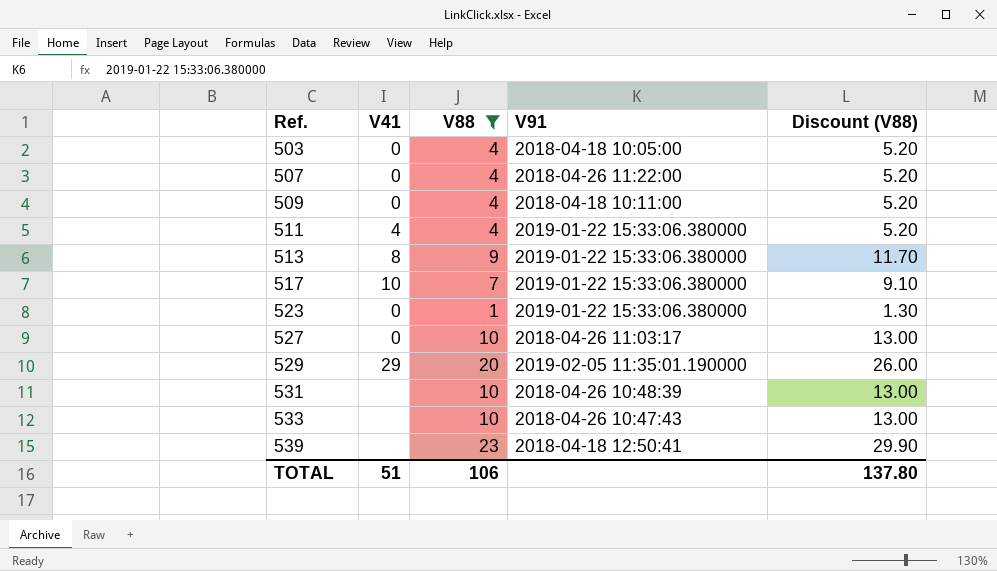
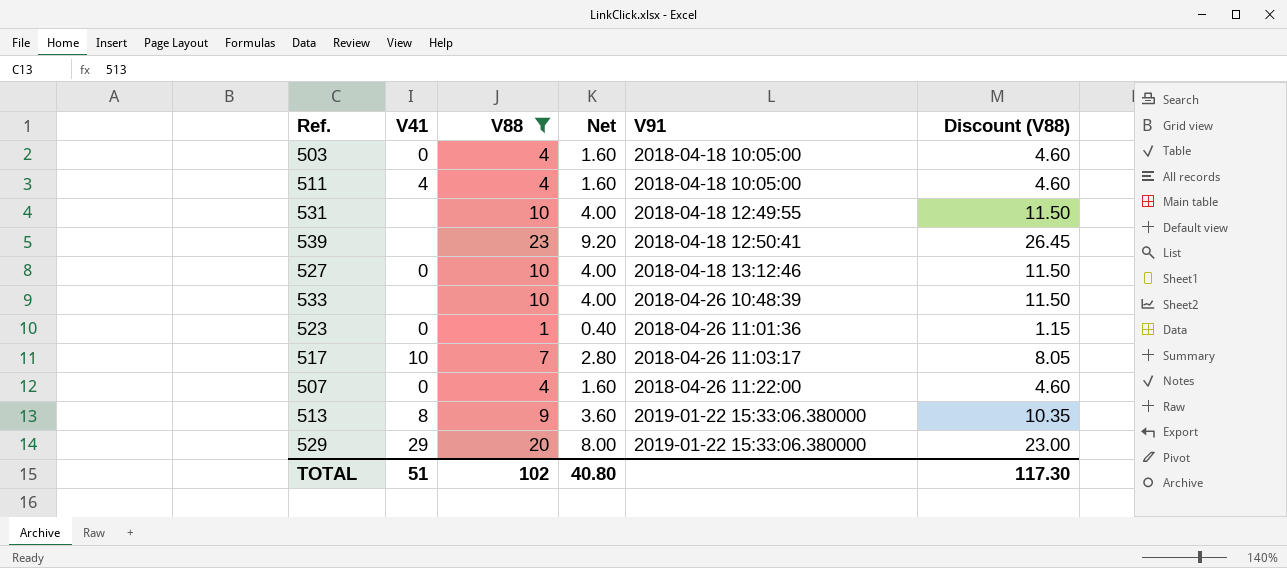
row order: Ref. ascending -> V91 ascending
column Net | formula: none -> [V88] * 0.4
column Discount (V88) | formula: [V88] * 1.3 -> [V88] * 1.15
row 509: 0 | 4 | 2018-04-18 10:11:00 | 5.20 -> none
511 | V91: 2019-01-22 15:33:06.380000 -> 2018-04-18 10:05:00
531 | V91: 2018-04-26 10:48:39 -> 2018-04-18 12:49:55
527 | V91: 2018-04-26 11:03:17 -> 2018-04-18 13:12:46
533 | V91: 2018-04-26 10:47:43 -> 2018-04-26 10:48:39
523 | V91: 2019-01-22 15:33:06.380000 -> 2018-04-26 11:01:36
517 | V91: 2019-01-22 15:33:06.380000 -> 2018-04-26 11:03:17
529 | V91: 2019-02-05 11:35:01.190000 -> 2019-01-22 15:33:06.380000
TOTAL | V88: 106 -> 102
TOTAL | Discount (V88): 137.80 -> 117.30

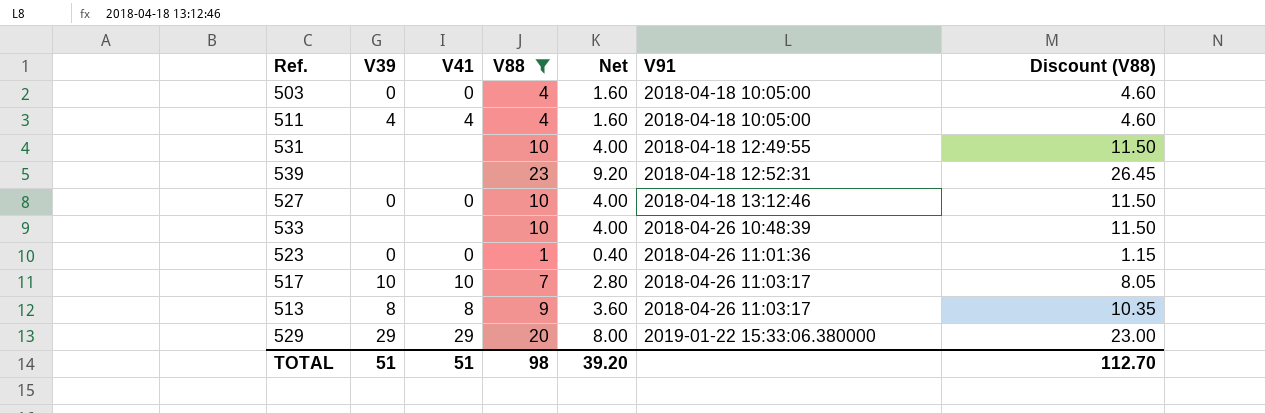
column V39 | position: none -> 2
row 507: 0 | 4 | 1.60 | 2018-04-26 11:22:00 | 4.60 -> none
539 | V91: 2018-04-18 12:50:41 -> 2018-04-18 12:52:31
513 | V91: 2019-01-22 15:33:06.380000 -> 2018-04-26 11:03:17
TOTAL | V88: 102 -> 98
TOTAL | Net: 40.80 -> 39.20
TOTAL | Discount (V88): 117.30 -> 112.70

